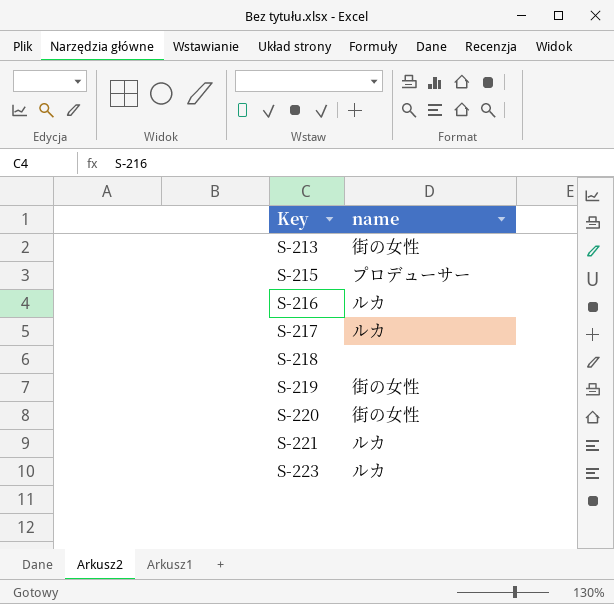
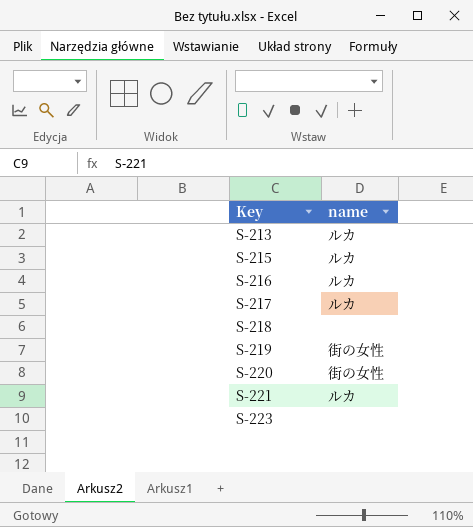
S-213 | name: 街の女性 -> ルカ
S-215 | name: プロデューサー -> ルカ
S-223 | name: ルカ -> none

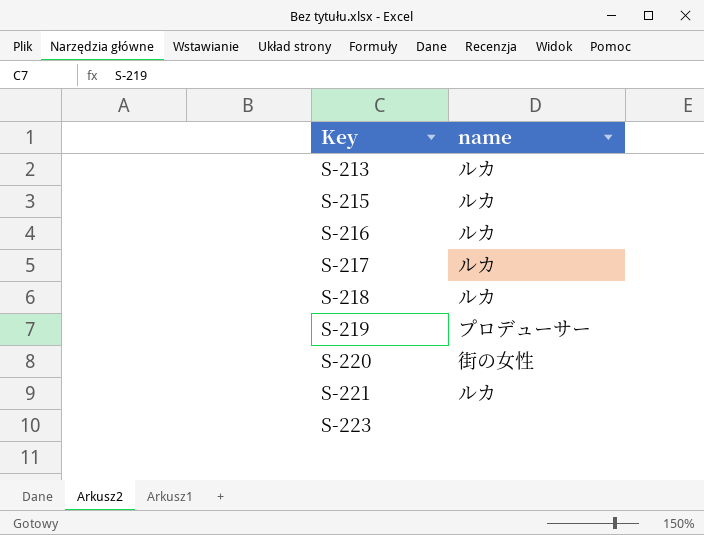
S-218 | name: none -> ルカ
S-219 | name: 街の女性 -> プロデューサー

